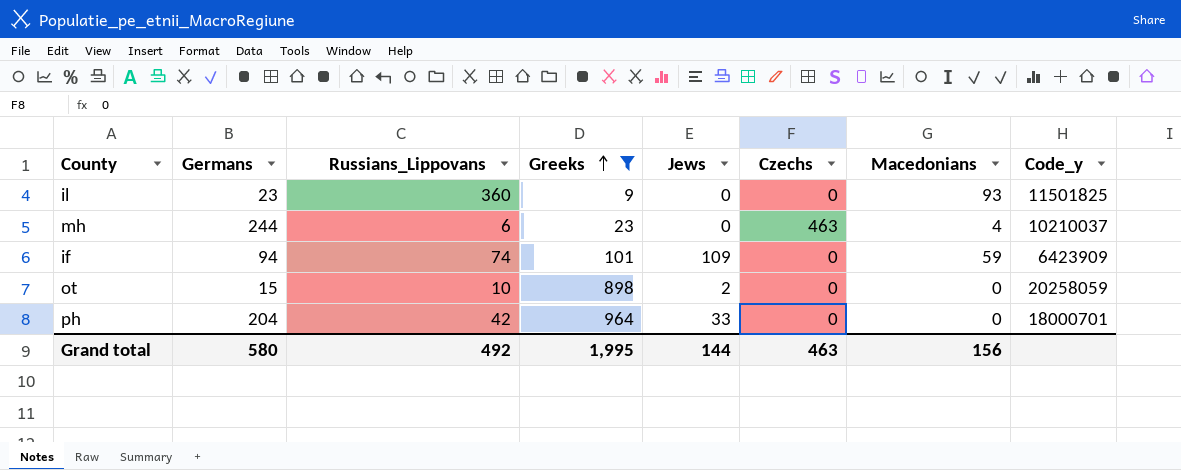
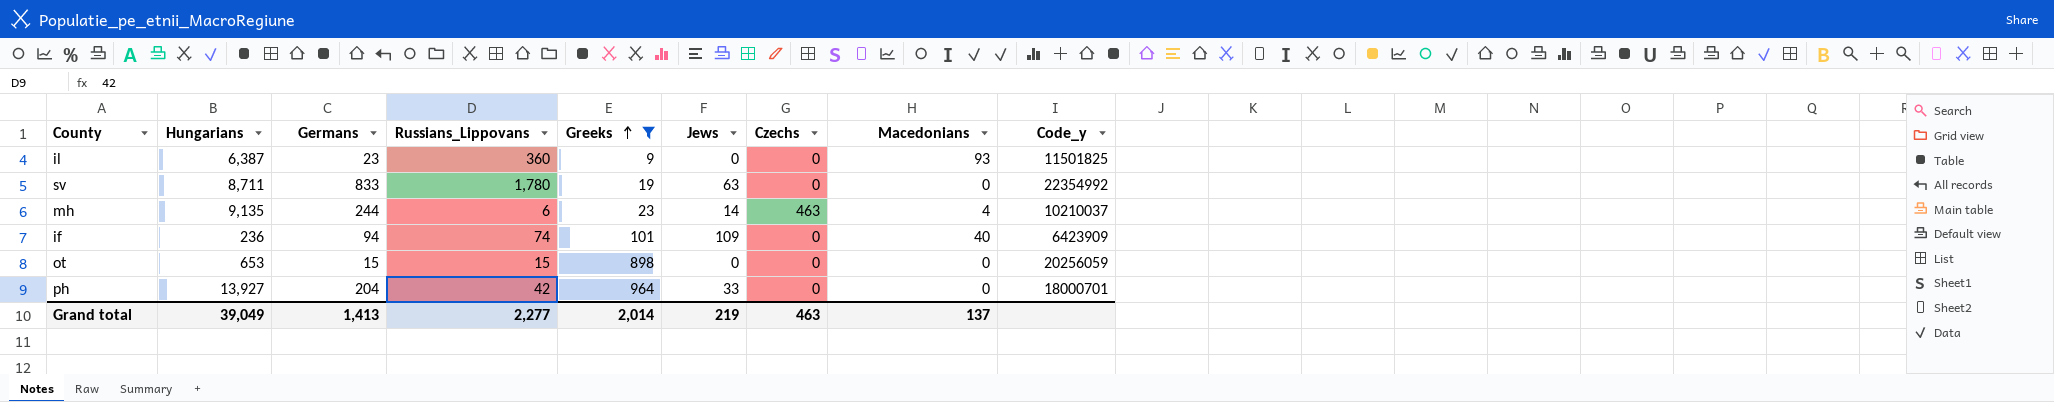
column Hungarians | position: none -> 2
row sv: none -> 8,711 | 833 | 1,780 | 19 | 63 | 0 | 0 | 22354992
mh | Jews: 0 -> 14
if | Macedonians: 59 -> 40
ot | Russians_Lippovans: 10 -> 15
ot | Jews: 2 -> 0
ot | Code_y: 20258059 -> 20256059
Grand total | Germans: 580 -> 1,413
Grand total | Russians_Lippovans: 492 -> 2,277
Grand total | Greeks: 1,995 -> 2,014
Grand total | Jews: 144 -> 219
Grand total | Macedonians: 156 -> 137

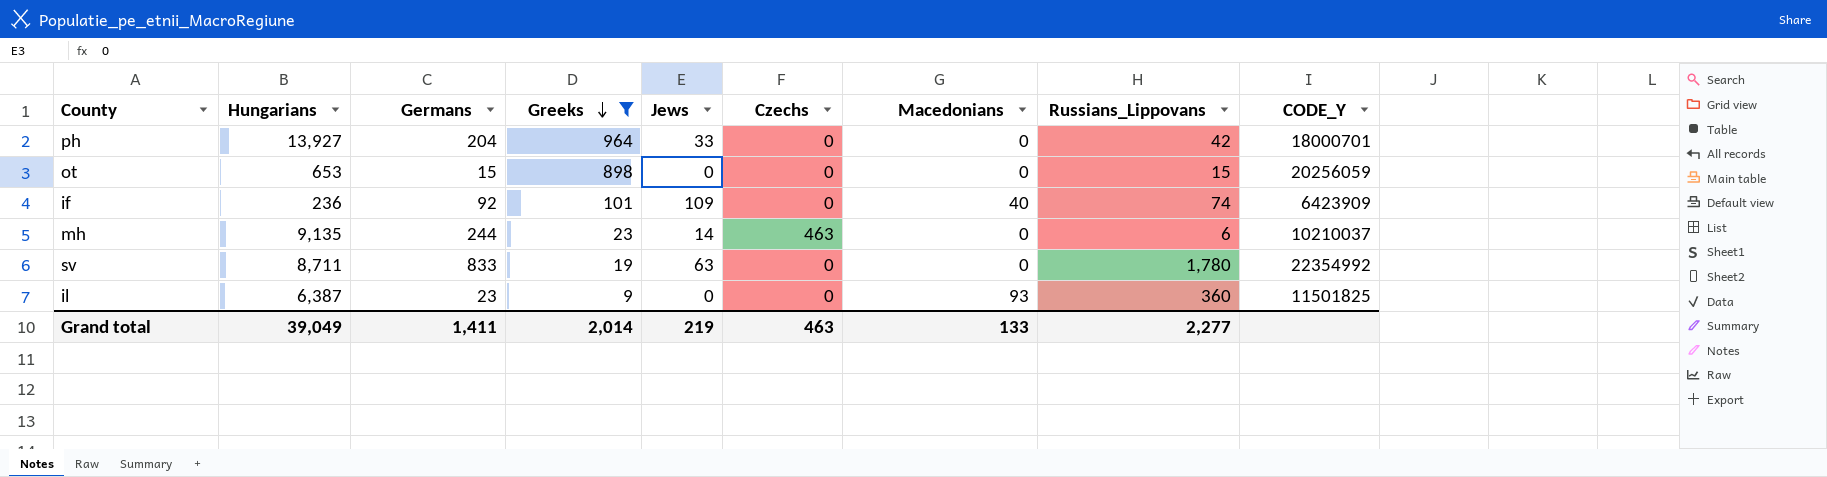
row order: Greeks ascending -> Greeks descending
column Russians_Lippovans | position: 4 -> 8
column name: Code_y -> CODE_Y
if | Germans: 94 -> 92
mh | Macedonians: 4 -> 0
Grand total | Germans: 1,413 -> 1,411
Grand total | Macedonians: 137 -> 133

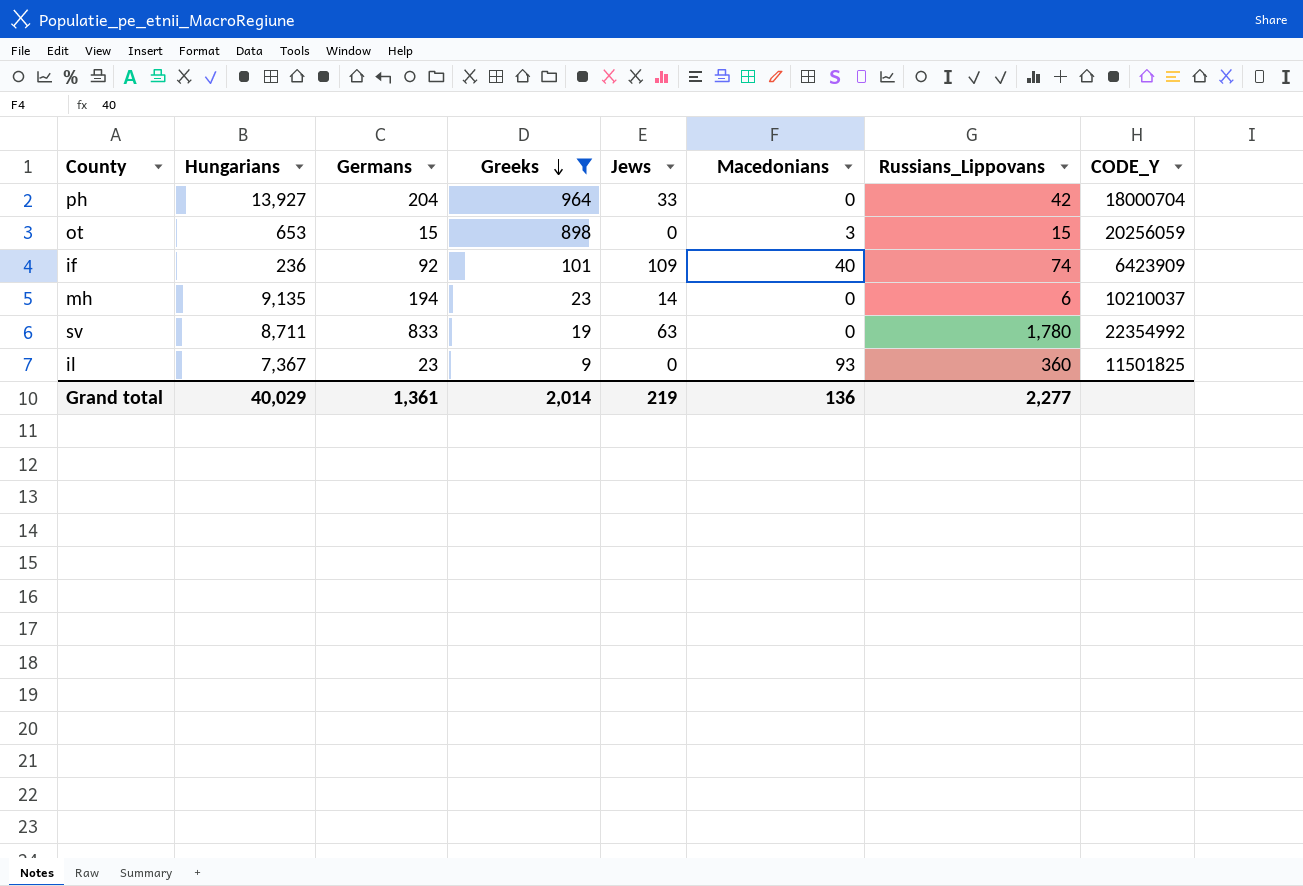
column Czechs | position: 6 -> none
ph | CODE_Y: 18000701 -> 18000704
ot | Macedonians: 0 -> 3
mh | Germans: 244 -> 194
il | Hungarians: 6,387 -> 7,367
Grand total | Hungarians: 39,049 -> 40,029
Grand total | Germans: 1,411 -> 1,361
Grand total | Macedonians: 133 -> 136

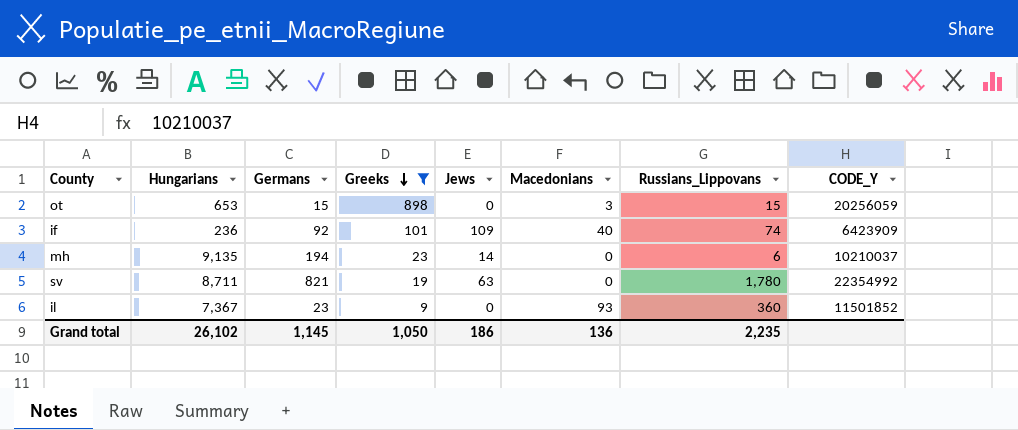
row ph: 13,927 | 204 | 964 | 33 | 0 | 42 | 18000704 -> none
sv | Germans: 833 -> 821
il | CODE_Y: 11501825 -> 11501852
Grand total | Hungarians: 40,029 -> 26,102
Grand total | Germans: 1,361 -> 1,145
Grand total | Greeks: 2,014 -> 1,050
Grand total | Jews: 219 -> 186
Grand total | Russians_Lippovans: 2,277 -> 2,235

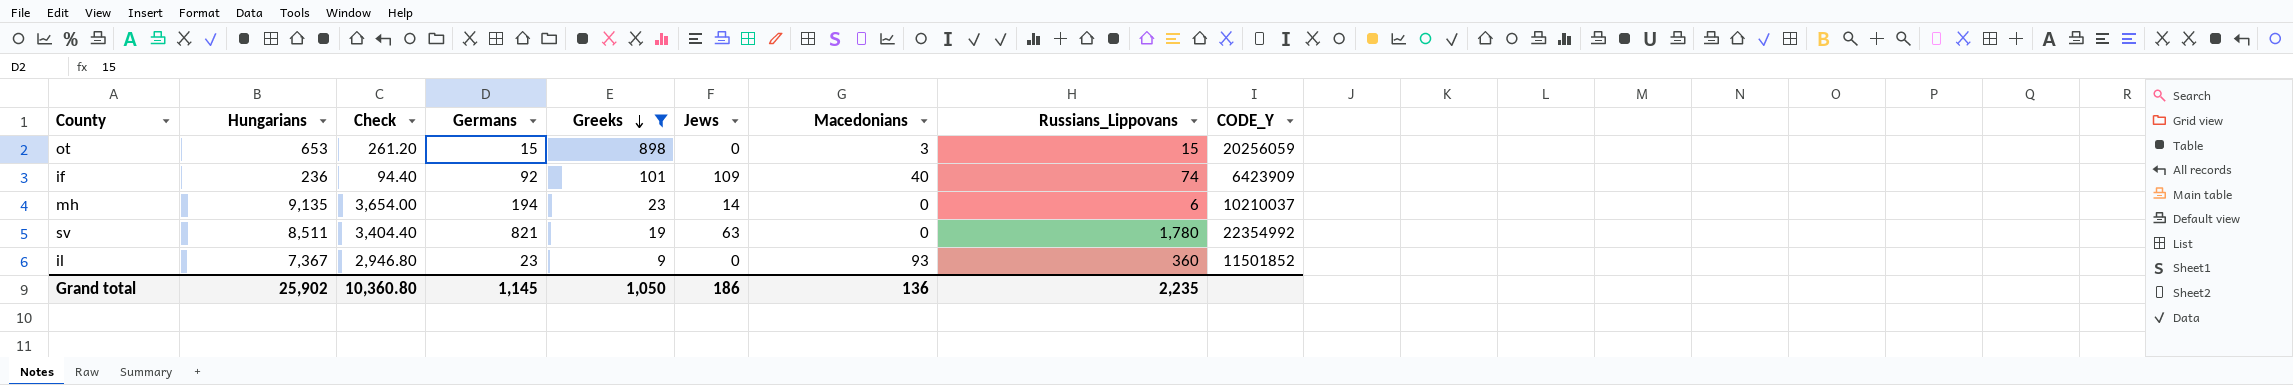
column Check | formula: none -> [Hungarians] * 0.4
sv | Hungarians: 8,711 -> 8,511
Grand total | Hungarians: 26,102 -> 25,902

